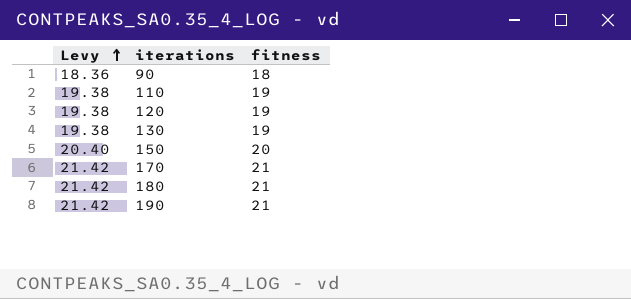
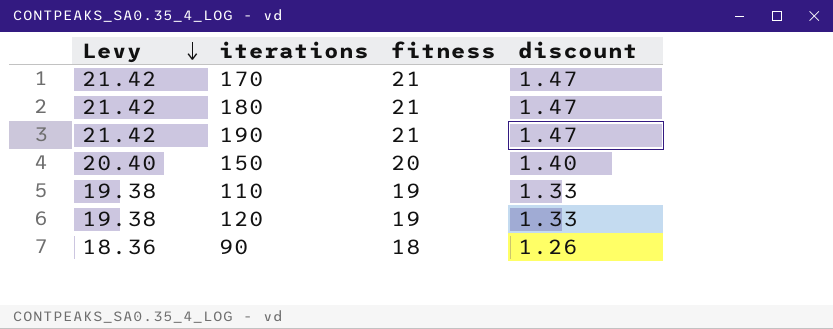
row order: Levy ascending -> Levy descending
column discount | formula: none -> [fitness] * 0.07
row 130: 19.38 | 19 -> none

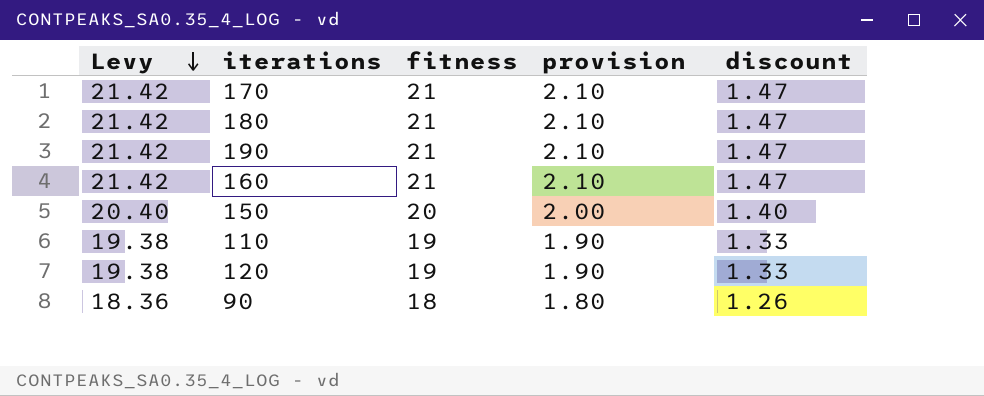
column provision | formula: none -> [fitness] * 0.1
row 160: none -> 21.42 | 21 | 2.10 | 1.47

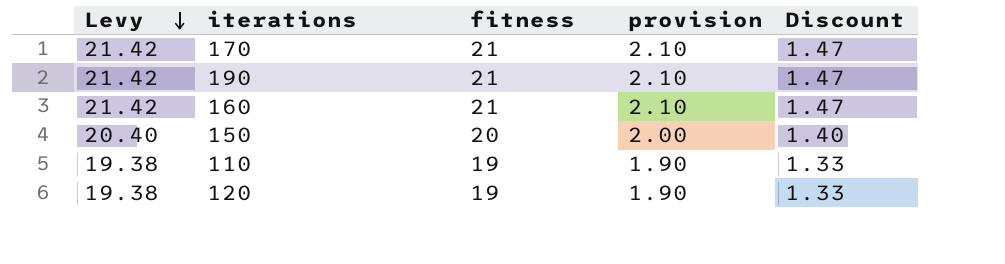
column name: discount -> Discount
row 180: 21.42 | 21 | 2.10 | 1.47 -> none
row 90: 18.36 | 18 | 1.80 | 1.26 -> none

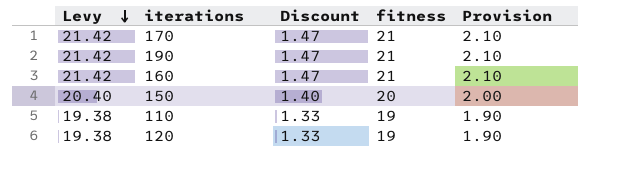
column Discount | position: 5 -> 3
column name: provision -> Provision

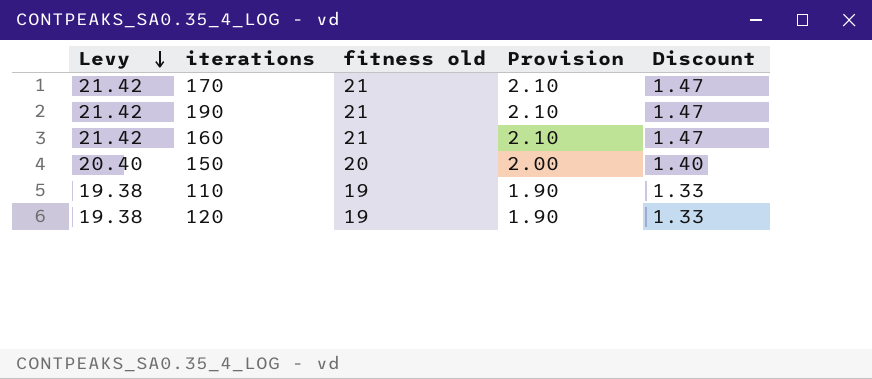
column name: fitness -> fitness old
column Discount | position: 3 -> 5

